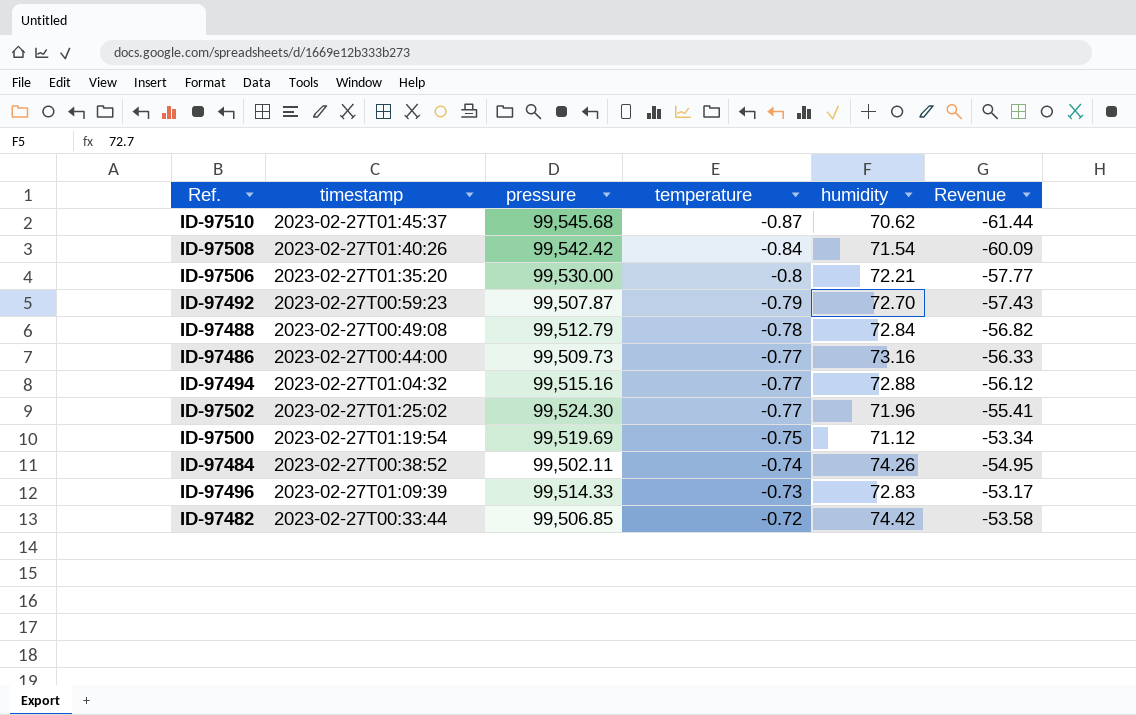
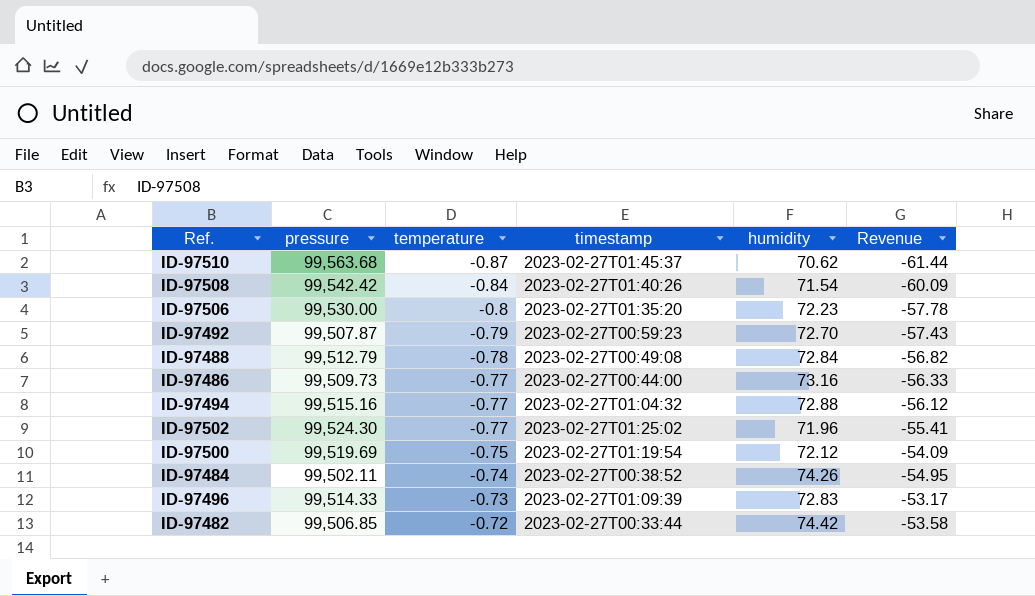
column timestamp | position: 2 -> 4
ID-97510 | pressure: 99,545.68 -> 99,563.68
ID-97506 | humidity: 72.21 -> 72.23
ID-97506 | Revenue: -57.77 -> -57.78
ID-97500 | humidity: 71.12 -> 72.12
ID-97500 | Revenue: -53.34 -> -54.09

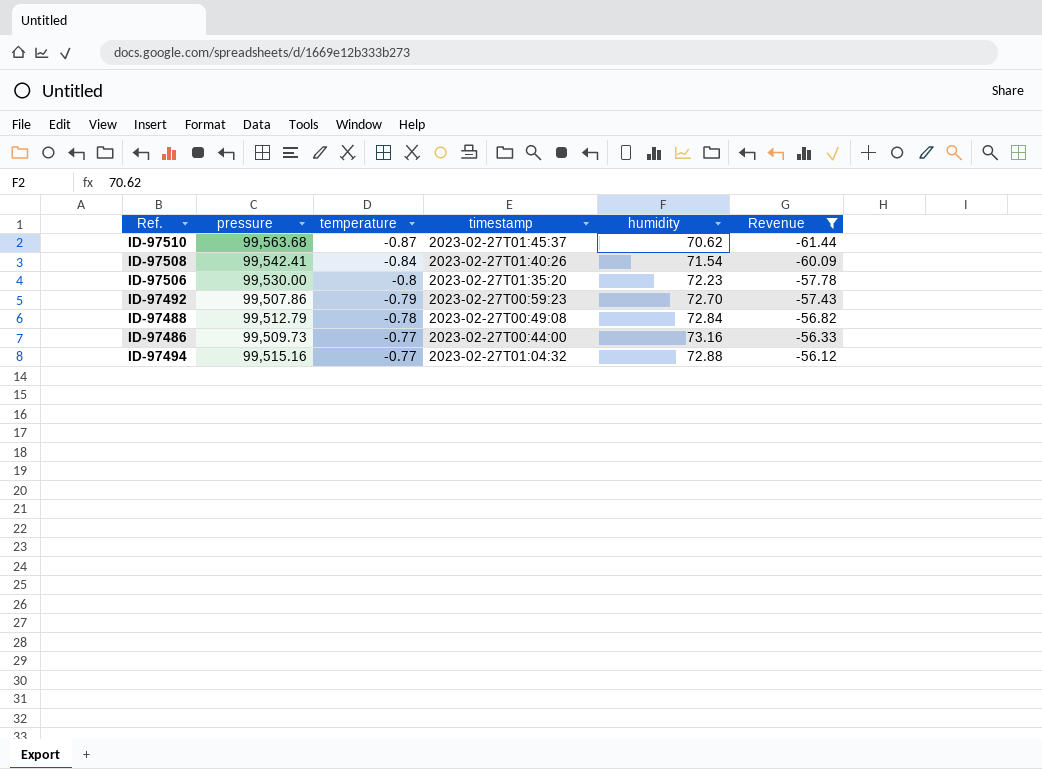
filter: none -> Revenue <= -56.12
ID-97508 | pressure: 99,542.42 -> 99,542.41
ID-97492 | pressure: 99,507.87 -> 99,507.86

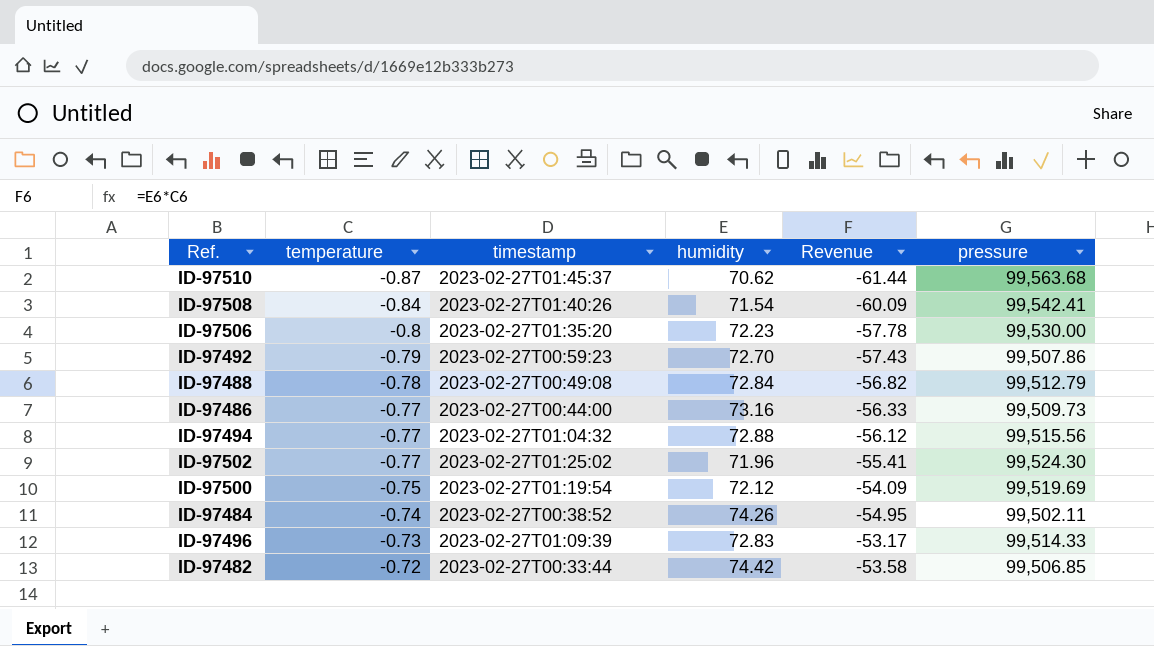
filter: Revenue <= -56.12 -> none
column pressure | position: 2 -> 6
ID-97494 | pressure: 99,515.16 -> 99,515.56

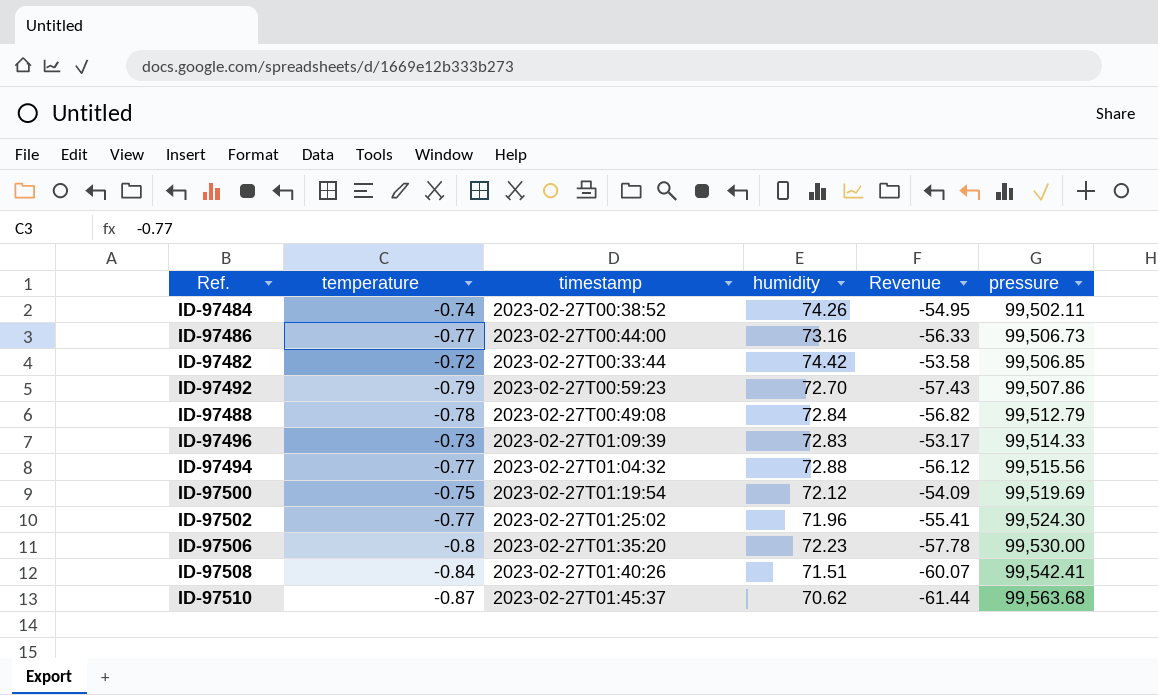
row order: temperature ascending -> pressure ascending
ID-97486 | pressure: 99,509.73 -> 99,506.73
ID-97508 | humidity: 71.54 -> 71.51
ID-97508 | Revenue: -60.09 -> -60.07

